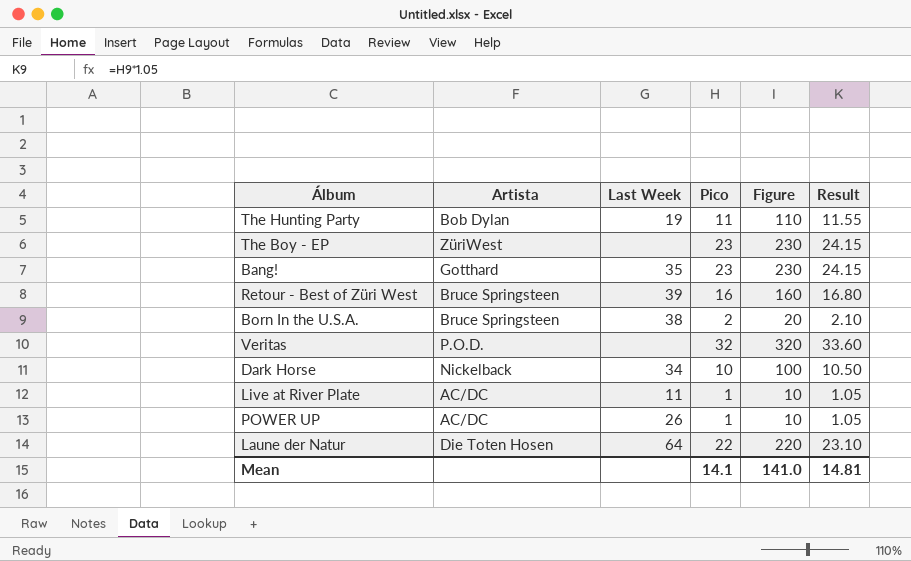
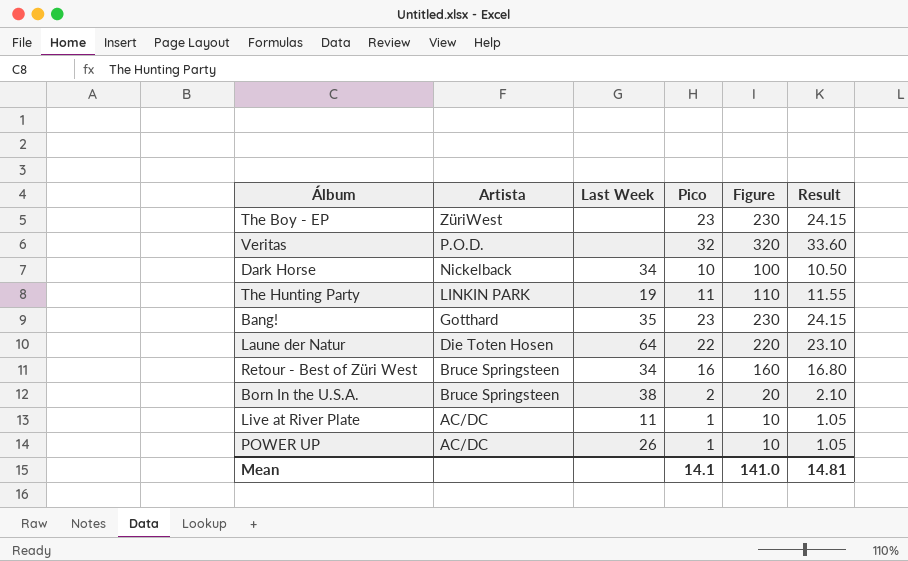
row order: none -> Artista descending
The Hunting Party | Artista: Bob Dylan -> LINKIN PARK
Retour - Best of Züri West | Last Week: 39 -> 34

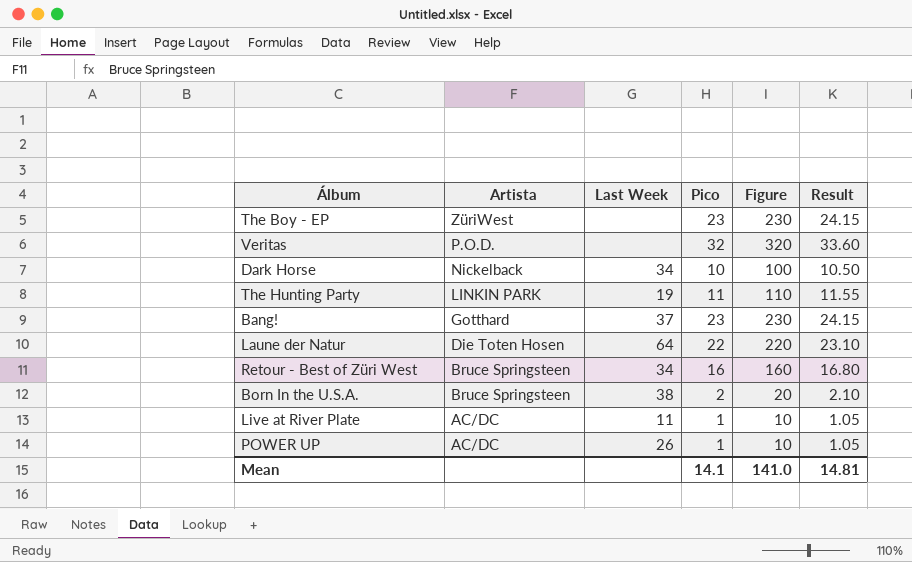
Bang! | Last Week: 35 -> 37

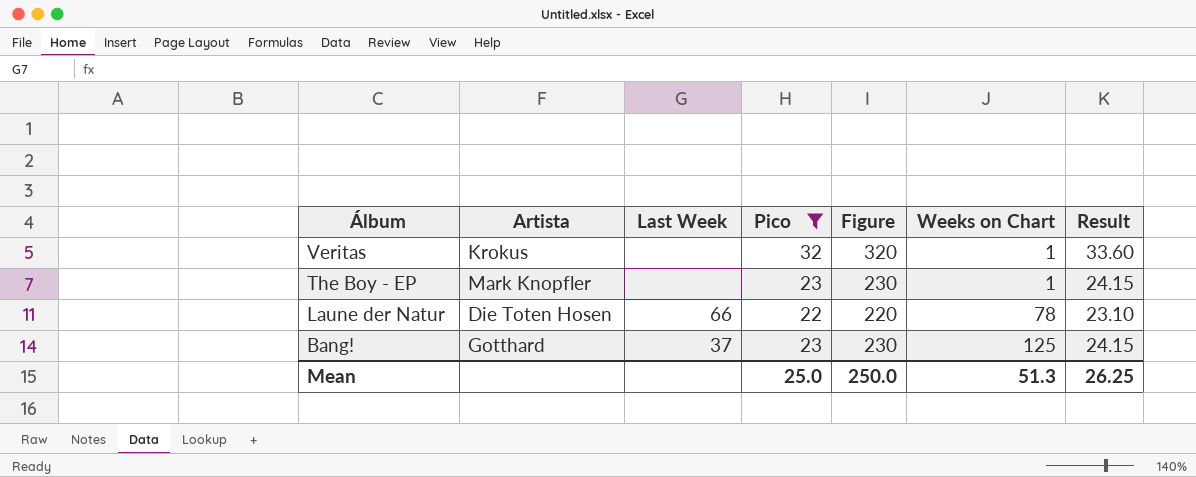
filter: none -> Pico >= 22
row order: Artista descending -> Álbum descending
column Weeks on Chart | position: none -> 6
Veritas | Artista: P.O.D. -> Krokus
The Boy - EP | Artista: ZüriWest -> Mark Knopfler
Laune der Natur | Last Week: 64 -> 66
Mean | Pico: 14.1 -> 25.0
Mean | Figure: 141.0 -> 250.0
Mean | Result: 14.81 -> 26.25

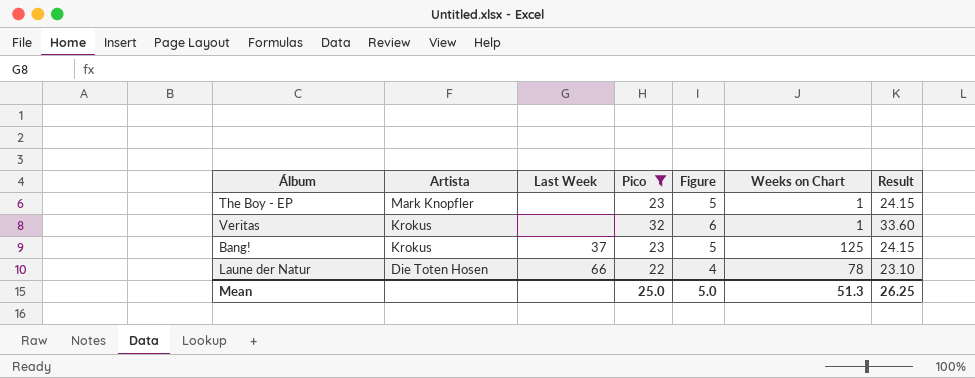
row order: Álbum descending -> Artista descending
column Figure | formula: [Pico] * 10 -> [Pico] * 0.2
Bang! | Artista: Gotthard -> Krokus
Mean | Figure: 250.0 -> 5.0

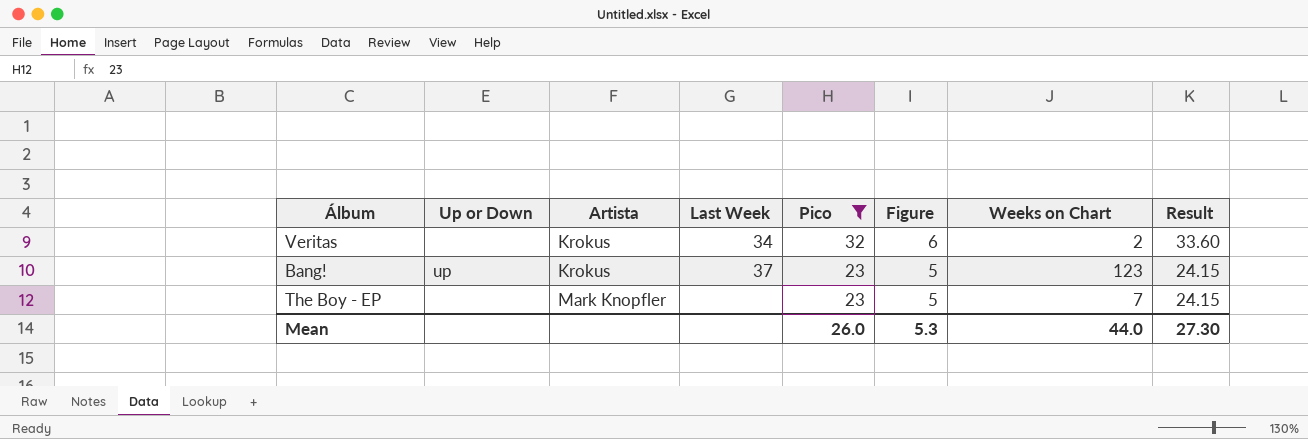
row order: Artista descending -> Artista ascending
column Up or Down | position: none -> 2
row Laune der Natur: Die Toten Hosen | 66 | 22 | 4 | 78 | 23.10 -> none
Veritas | Last Week: none -> 34
Veritas | Weeks on Chart: 1 -> 2
Bang! | Weeks on Chart: 125 -> 123
The Boy - EP | Weeks on Chart: 1 -> 7
Mean | Pico: 25.0 -> 26.0
Mean | Figure: 5.0 -> 5.3
Mean | Weeks on Chart: 51.3 -> 44.0
Mean | Result: 26.25 -> 27.30

